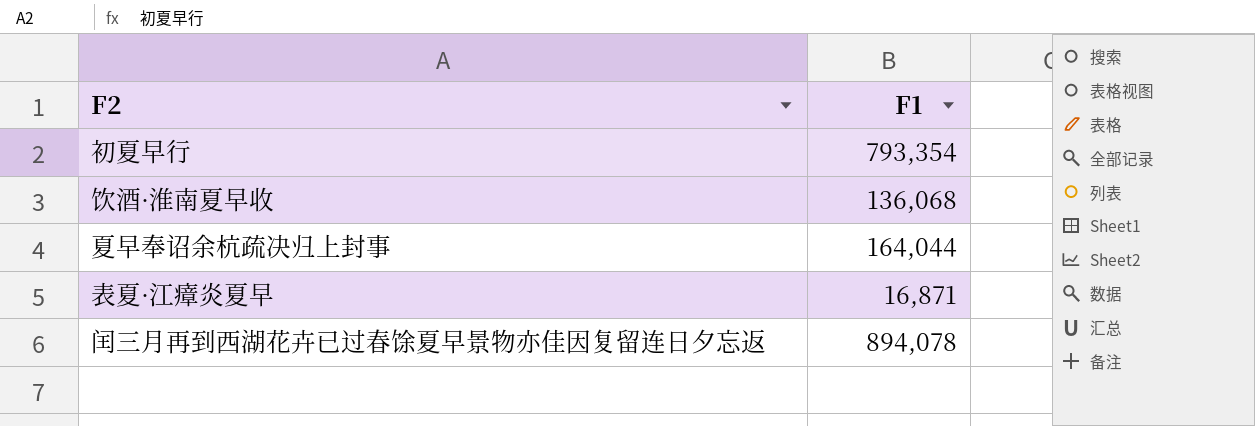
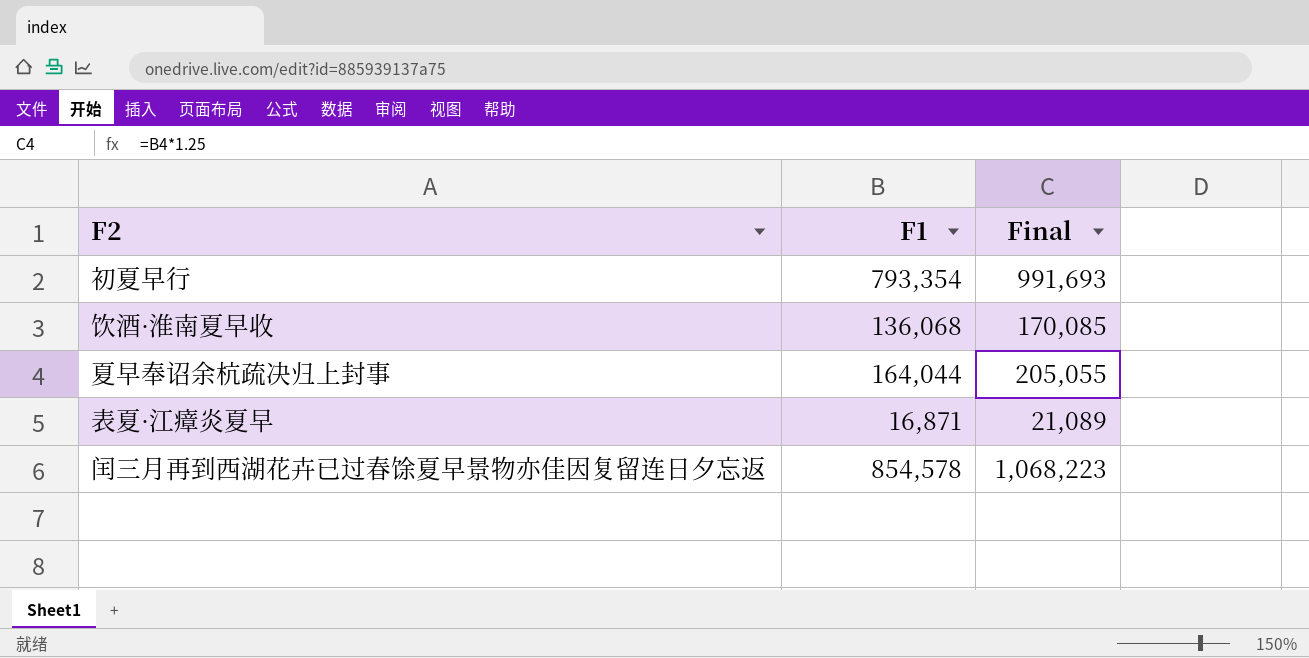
column Final | formula: none -> [F1] * 1.25
闰三月再到西湖花卉已过春馀夏早景物亦佳因复留连日夕忘返 | F1: 894,078 -> 854,578

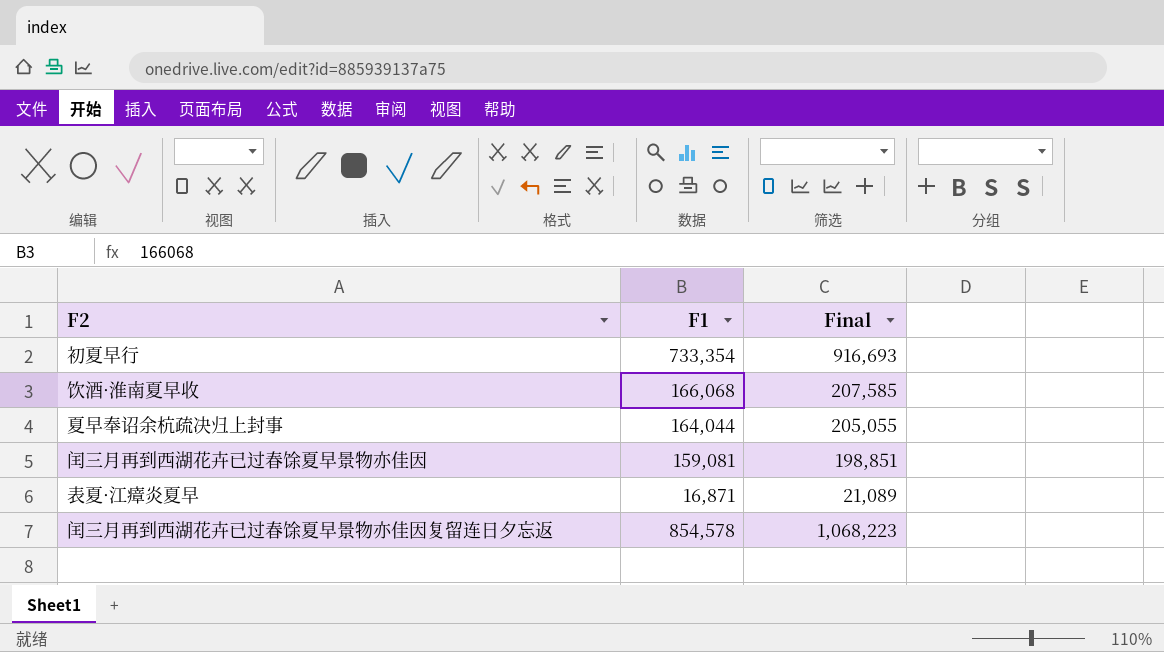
初夏早行 | F1: 793,354 -> 733,354
初夏早行 | Final: 991,693 -> 916,693
饮酒·淮南夏早收 | F1: 136,068 -> 166,068
饮酒·淮南夏早收 | Final: 170,085 -> 207,585
row 闰三月再到西湖花卉已过春馀夏早景物亦佳因: none -> 159,081 | 198,851

